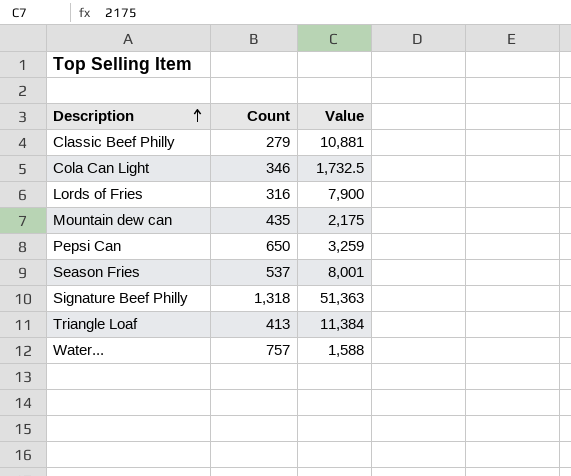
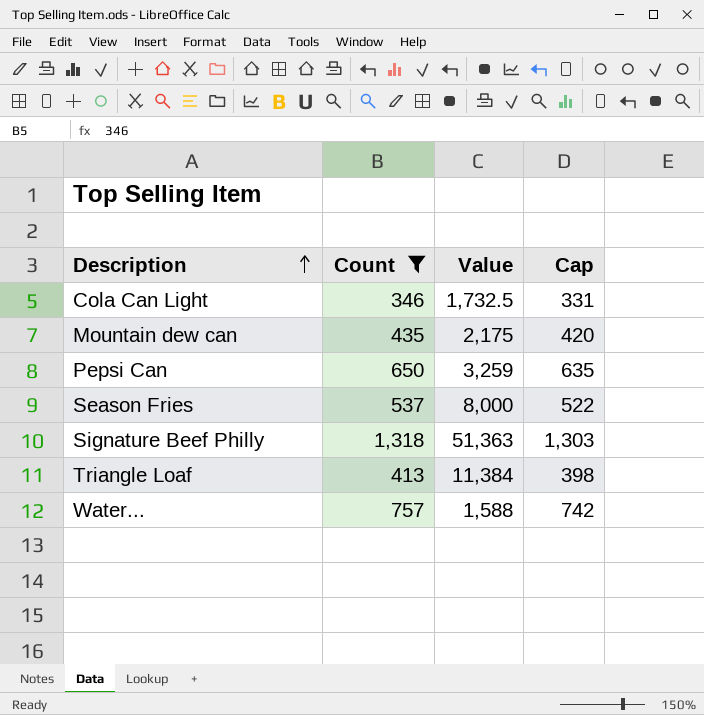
filter: none -> Count >= 346
column Cap | formula: none -> [Count] - 15
Season Fries | Value: 8,001 -> 8,000

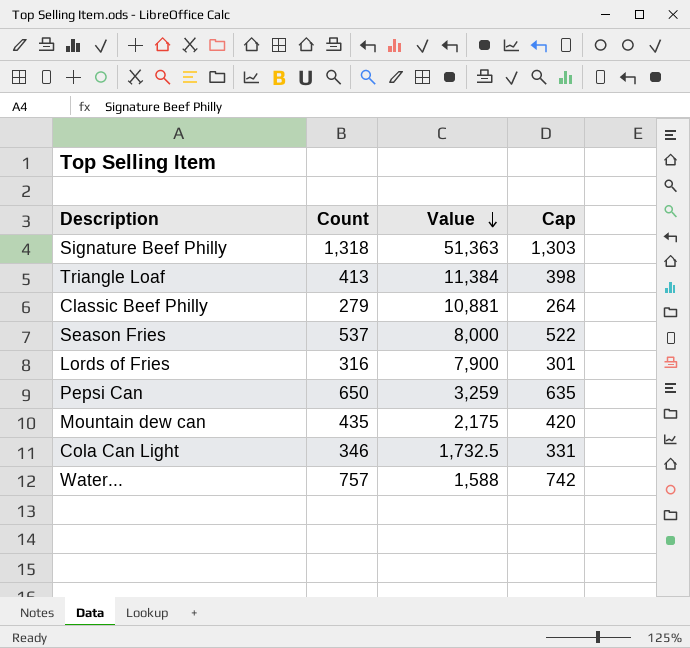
filter: Count >= 346 -> none
row order: Description ascending -> Value descending

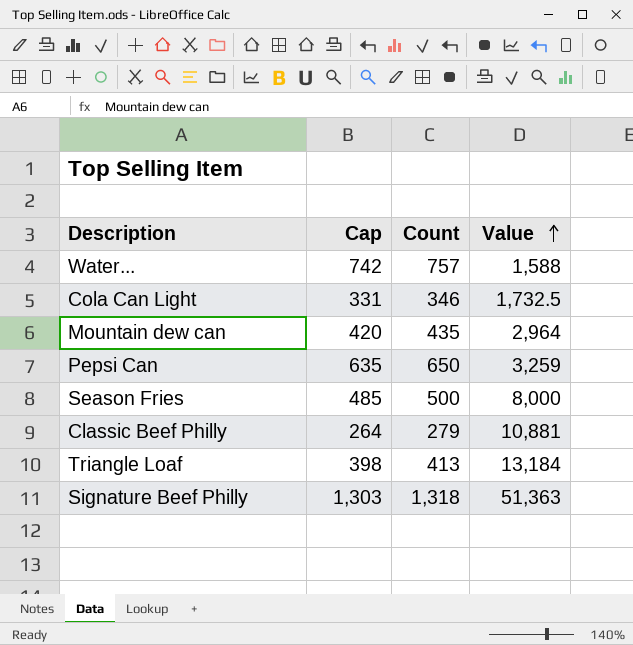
row order: Value descending -> Value ascending
column Cap | position: 4 -> 2
row Lords of Fries: 316 | 7,900 | 301 -> none
Mountain dew can | Value: 2,175 -> 2,964
Season Fries | Cap: 522 -> 485
Season Fries | Count: 537 -> 500
Triangle Loaf | Value: 11,384 -> 13,184

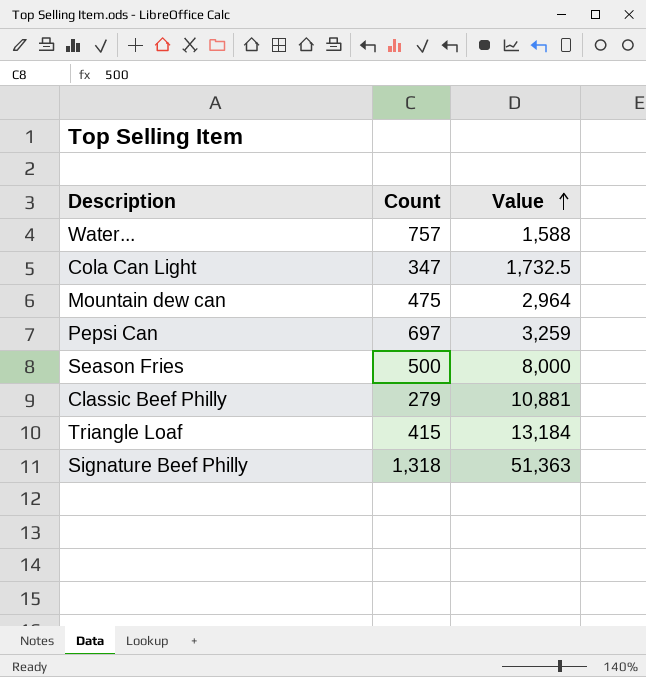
column Cap | formula: [Count] - 15 -> none
Cola Can Light | Count: 346 -> 347
Mountain dew can | Count: 435 -> 475
Pepsi Can | Count: 650 -> 697
Triangle Loaf | Count: 413 -> 415

